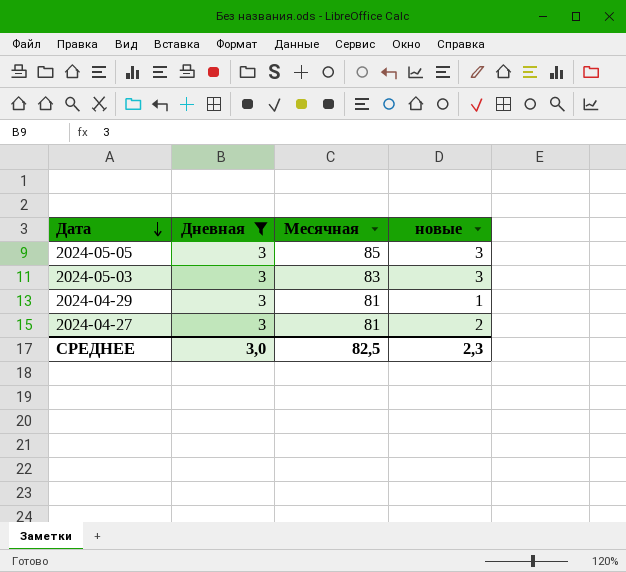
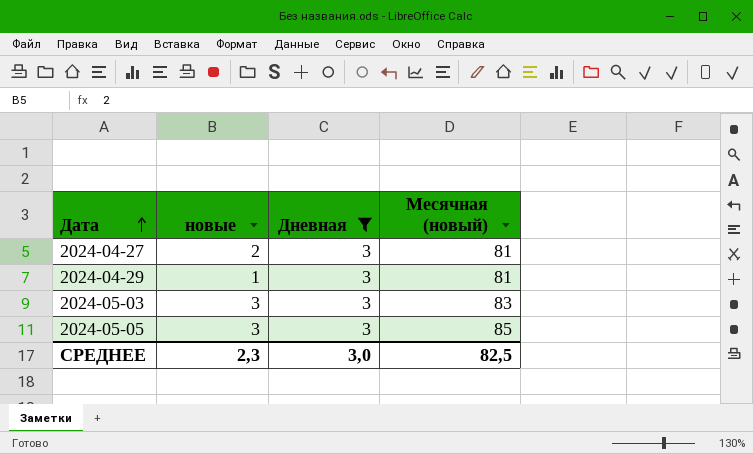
row order: Дата descending -> Дата ascending
column новые | position: 4 -> 2
column name: Месячная -> Месячная (новый)

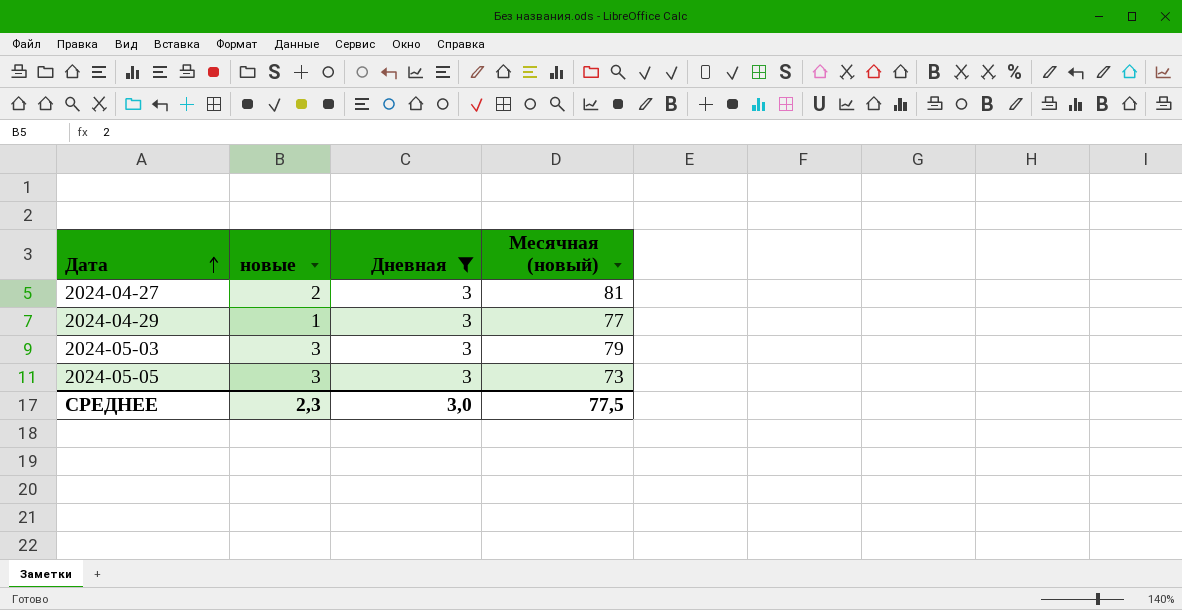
2024-04-29 | Месячная (новый): 81 -> 77
2024-05-03 | Месячная (новый): 83 -> 79
2024-05-05 | Месячная (новый): 85 -> 73
СРЕДНЕЕ | Месячная (новый): 82,5 -> 77,5

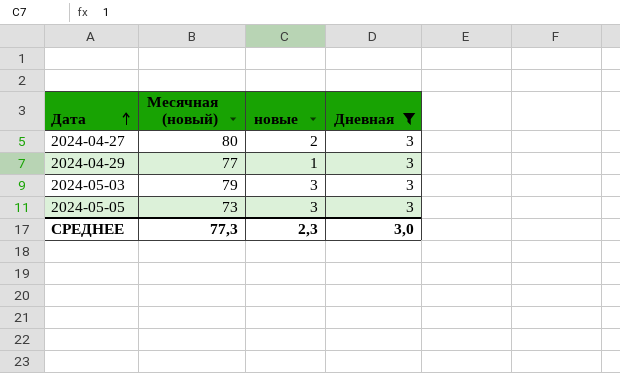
column Месячная (новый) | position: 4 -> 2
2024-04-27 | Месячная (новый): 81 -> 80
СРЕДНЕЕ | Месячная (новый): 77,5 -> 77,3

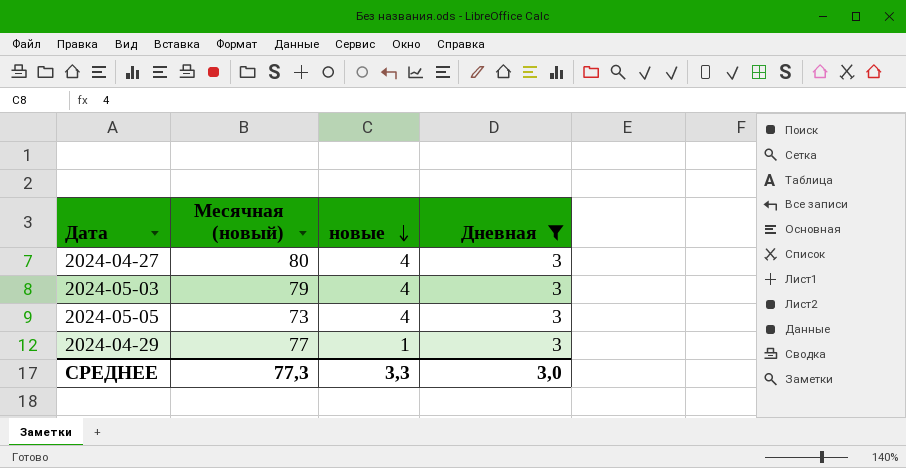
row order: Дата ascending -> новые descending
2024-04-27 | новые: 2 -> 4
2024-05-03 | новые: 3 -> 4
2024-05-05 | новые: 3 -> 4
СРЕДНЕЕ | новые: 2,3 -> 3,3

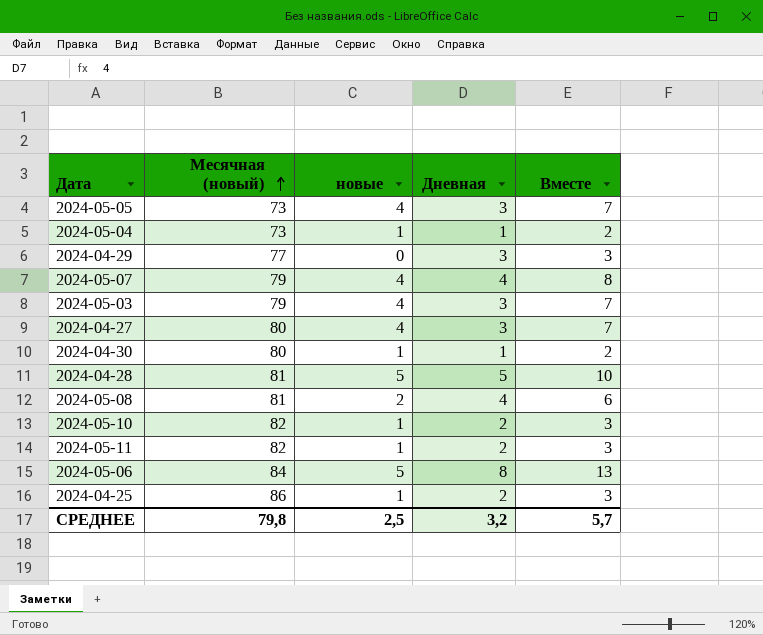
filter: Дневная = 3 -> none
row order: новые descending -> Месячная (новый) ascending
column Вместе | formula: none -> [новые] + [Дневная]
2024-04-29 | новые: 1 -> 0
СРЕДНЕЕ | Месячная (новый): 77,3 -> 79,8
СРЕДНЕЕ | новые: 3,3 -> 2,5
СРЕДНЕЕ | Дневная: 3,0 -> 3,2

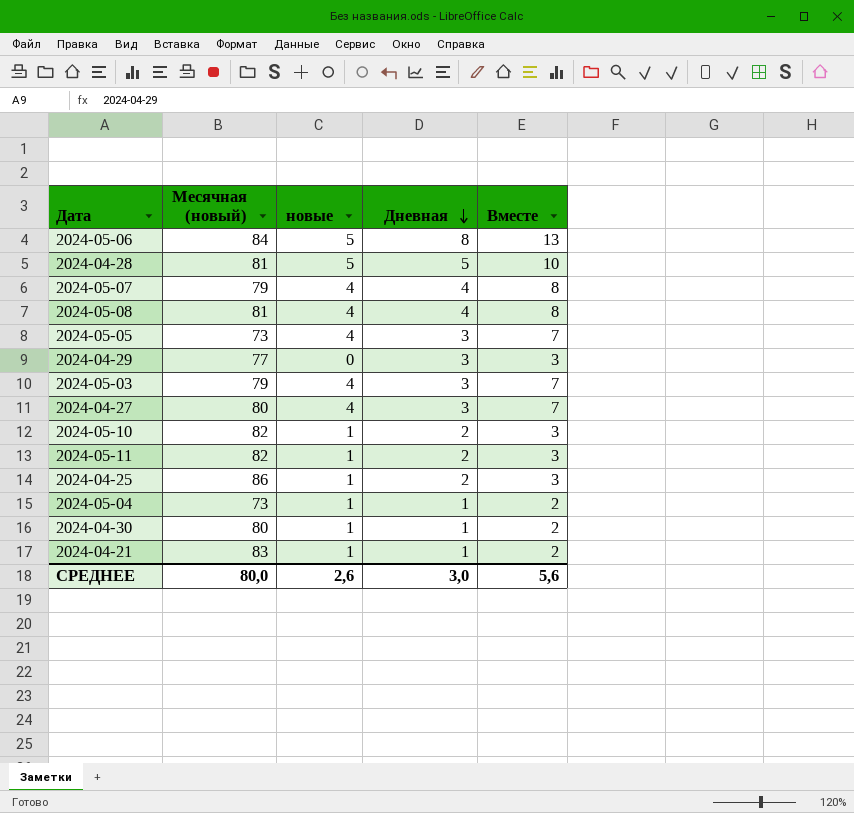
row order: Месячная (новый) ascending -> Дневная descending
2024-05-08 | новые: 2 -> 4
2024-05-08 | Вместе: 6 -> 8
row 2024-04-21: none -> 83 | 1 | 1 | 2
СРЕДНЕЕ | Месячная (новый): 79,8 -> 80,0
СРЕДНЕЕ | новые: 2,5 -> 2,6
СРЕДНЕЕ | Дневная: 3,2 -> 3,0
СРЕДНЕЕ | Вместе: 5,7 -> 5,6

